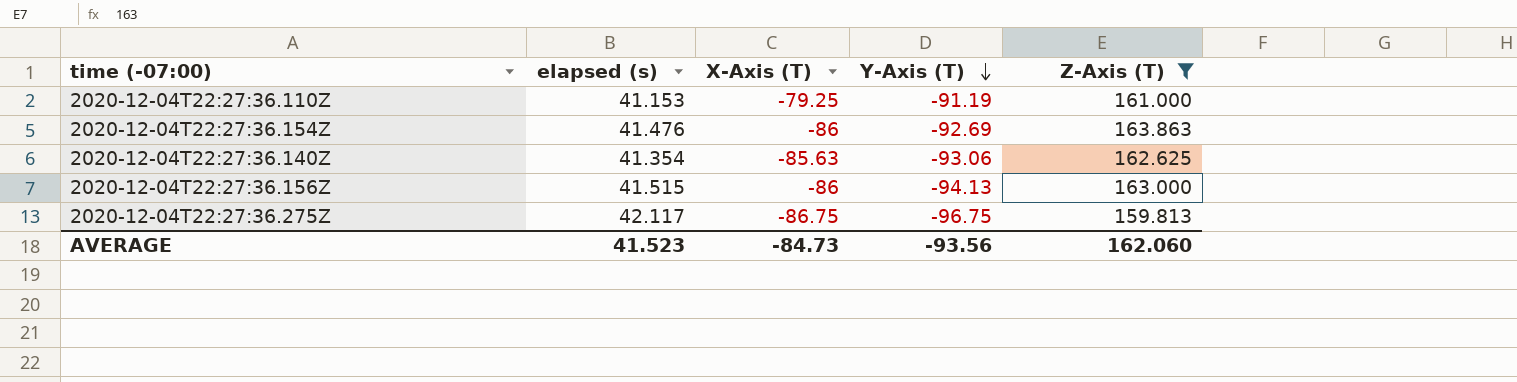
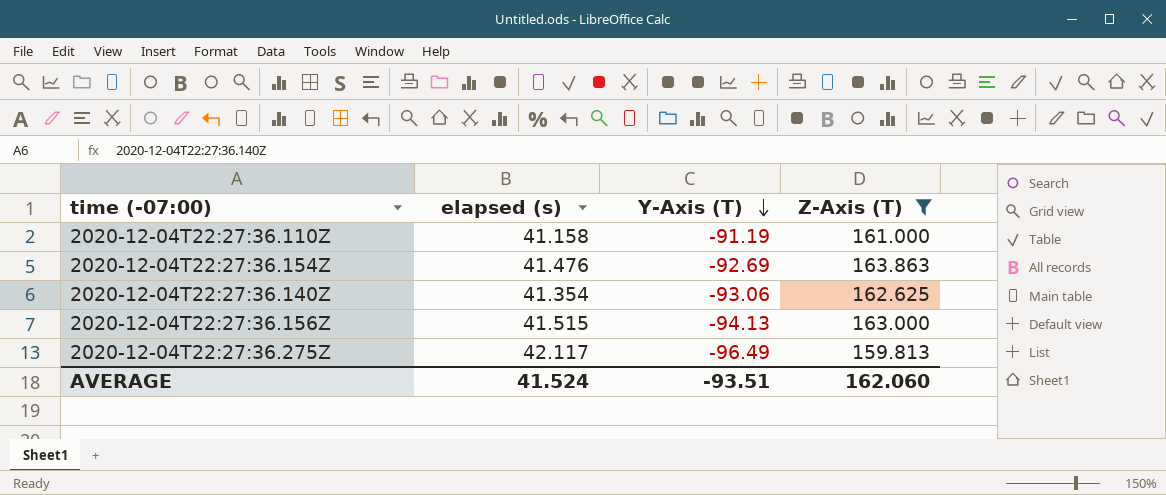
column X-Axis (T) | position: 3 -> none
2020-12-04T22:27:36.110Z | elapsed (s): 41.153 -> 41.158
2020-12-04T22:27:36.275Z | Y-Axis (T): -96.75 -> -96.49
AVERAGE | elapsed (s): 41.523 -> 41.524
AVERAGE | Y-Axis (T): -93.56 -> -93.51

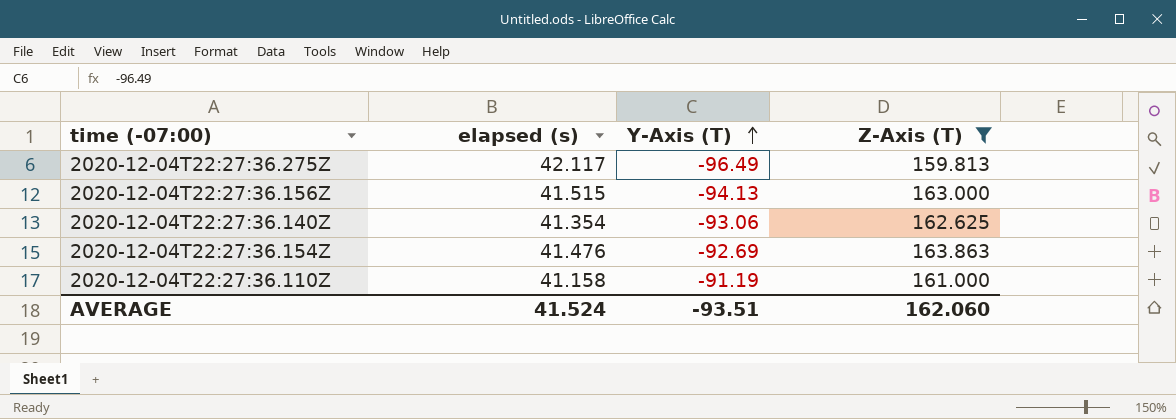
row order: Y-Axis (T) descending -> Y-Axis (T) ascending

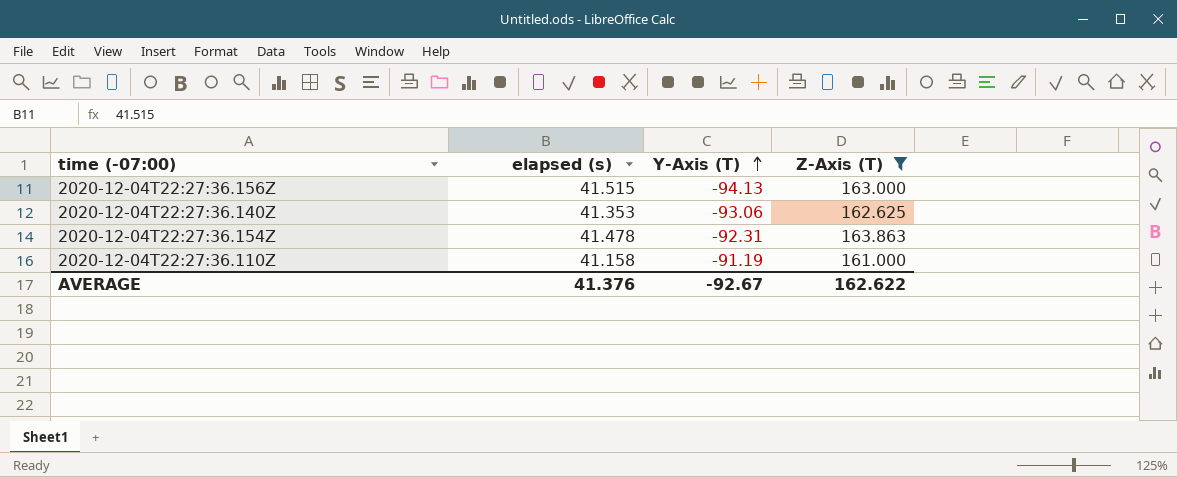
row 2020-12-04T22:27:36.275Z: 42.117 | -96.49 | 159.813 -> none
2020-12-04T22:27:36.140Z | elapsed (s): 41.354 -> 41.353
2020-12-04T22:27:36.154Z | elapsed (s): 41.476 -> 41.478
2020-12-04T22:27:36.154Z | Y-Axis (T): -92.69 -> -92.31
AVERAGE | elapsed (s): 41.524 -> 41.376
AVERAGE | Y-Axis (T): -93.51 -> -92.67
AVERAGE | Z-Axis (T): 162.060 -> 162.622

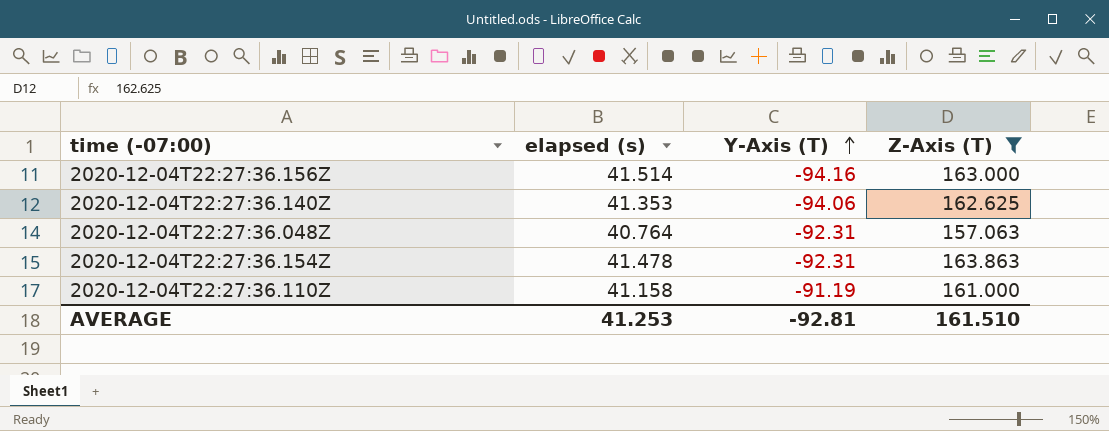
2020-12-04T22:27:36.156Z | elapsed (s): 41.515 -> 41.514
2020-12-04T22:27:36.156Z | Y-Axis (T): -94.13 -> -94.16
2020-12-04T22:27:36.140Z | Y-Axis (T): -93.06 -> -94.06
row 2020-12-04T22:27:36.048Z: none -> 40.764 | -92.31 | 157.063
AVERAGE | elapsed (s): 41.376 -> 41.253
AVERAGE | Y-Axis (T): -92.67 -> -92.81
AVERAGE | Z-Axis (T): 162.622 -> 161.510

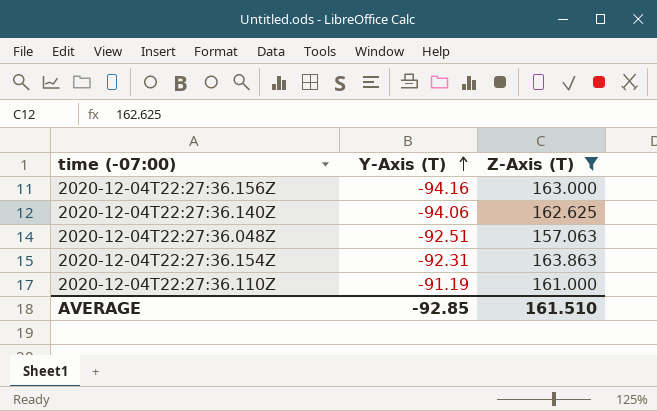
column elapsed (s) | position: 2 -> none
2020-12-04T22:27:36.048Z | Y-Axis (T): -92.31 -> -92.51
AVERAGE | Y-Axis (T): -92.81 -> -92.85

